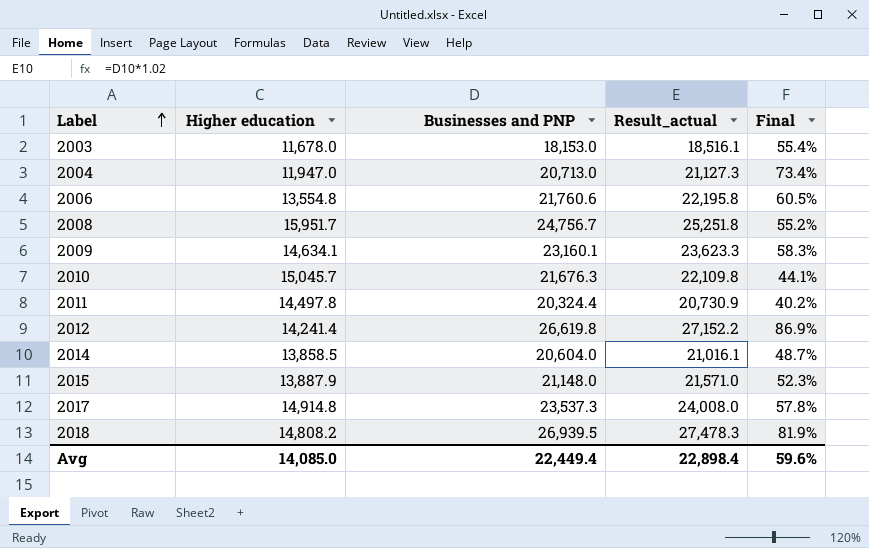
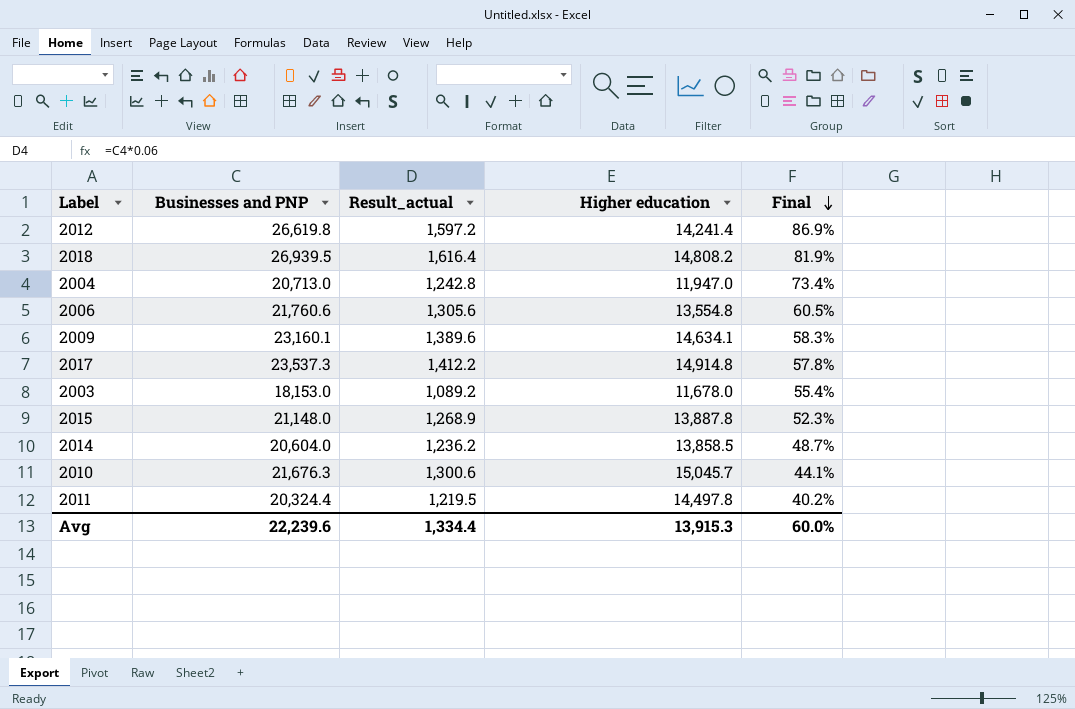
row order: Label ascending -> Final descending
column Result_actual | formula: [Businesses and PNP] * 1.02 -> [Businesses and PNP] * 0.06
column Higher education | position: 2 -> 4
row 2008: 15,951.7 | 24,756.7 | 25,251.8 | 55.2% -> none
2015 | Higher education: 13,887.9 -> 13,887.8
Avg | Businesses and PNP: 22,449.4 -> 22,239.6
Avg | Result_actual: 22,898.4 -> 1,334.4
Avg | Higher education: 14,085.0 -> 13,915.3
Avg | Final: 59.6% -> 60.0%

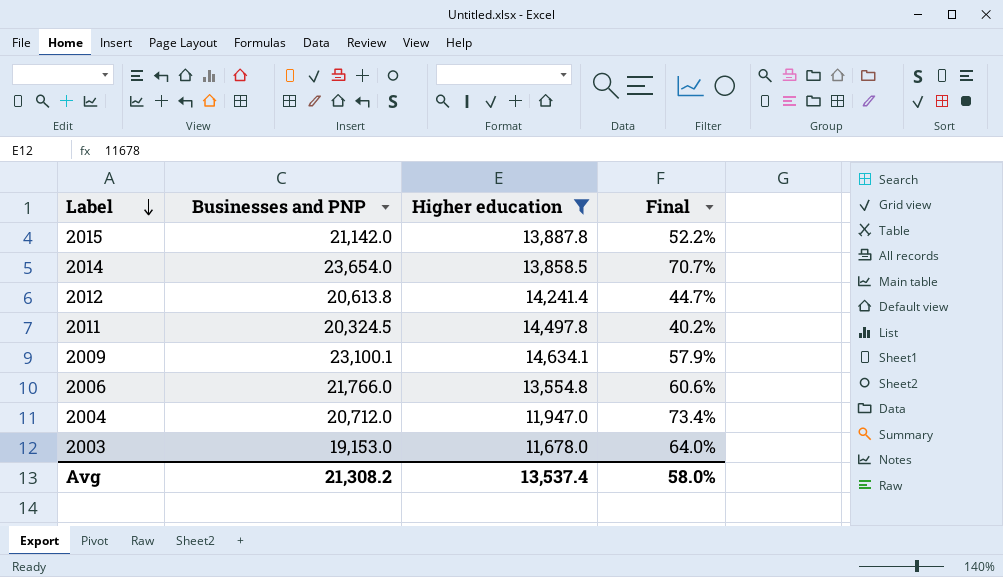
filter: none -> Higher education <= 14,634.1
row order: Final descending -> Label descending
column Result_actual | formula: [Businesses and PNP] * 0.06 -> none
2015 | Businesses and PNP: 21,148.0 -> 21,142.0
2015 | Final: 52.3% -> 52.2%
2014 | Businesses and PNP: 20,604.0 -> 23,654.0
2014 | Final: 48.7% -> 70.7%
2012 | Businesses and PNP: 26,619.8 -> 20,613.8
2012 | Final: 86.9% -> 44.7%
2011 | Businesses and PNP: 20,324.4 -> 20,324.5
2009 | Businesses and PNP: 23,160.1 -> 23,100.1
2009 | Final: 58.3% -> 57.9%
2006 | Businesses and PNP: 21,760.6 -> 21,766.0
2006 | Final: 60.5% -> 60.6%
2004 | Businesses and PNP: 20,713.0 -> 20,712.0
2003 | Businesses and PNP: 18,153.0 -> 19,153.0
2003 | Final: 55.4% -> 64.0%
Avg | Businesses and PNP: 22,239.6 -> 21,308.2
Avg | Higher education: 13,915.3 -> 13,537.4
Avg | Final: 60.0% -> 58.0%

